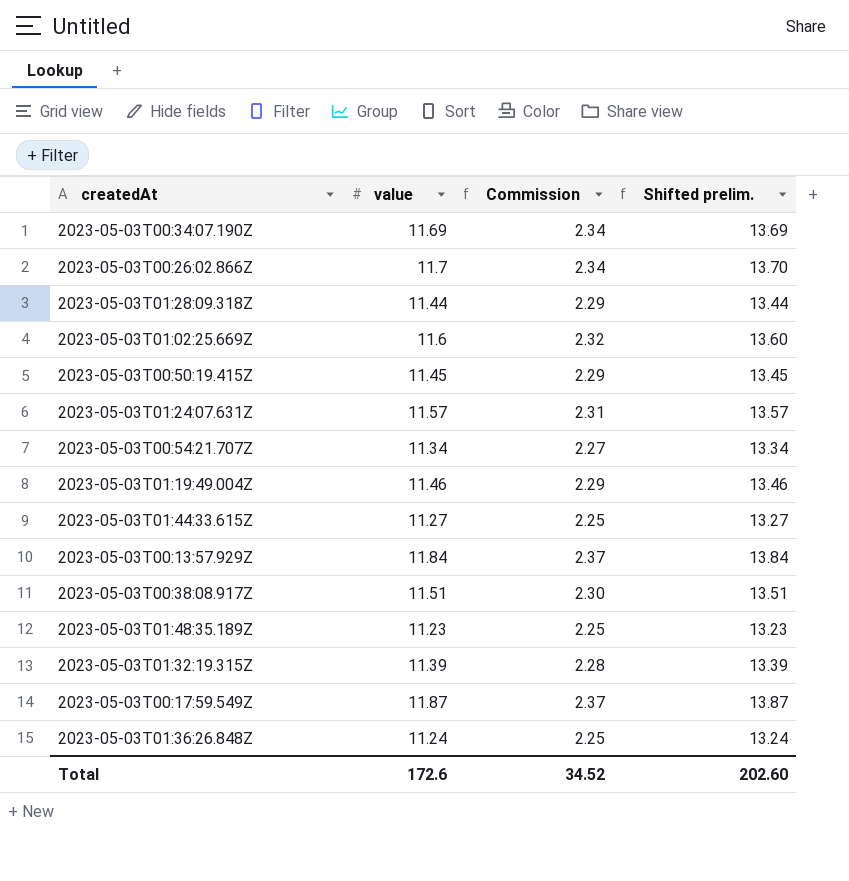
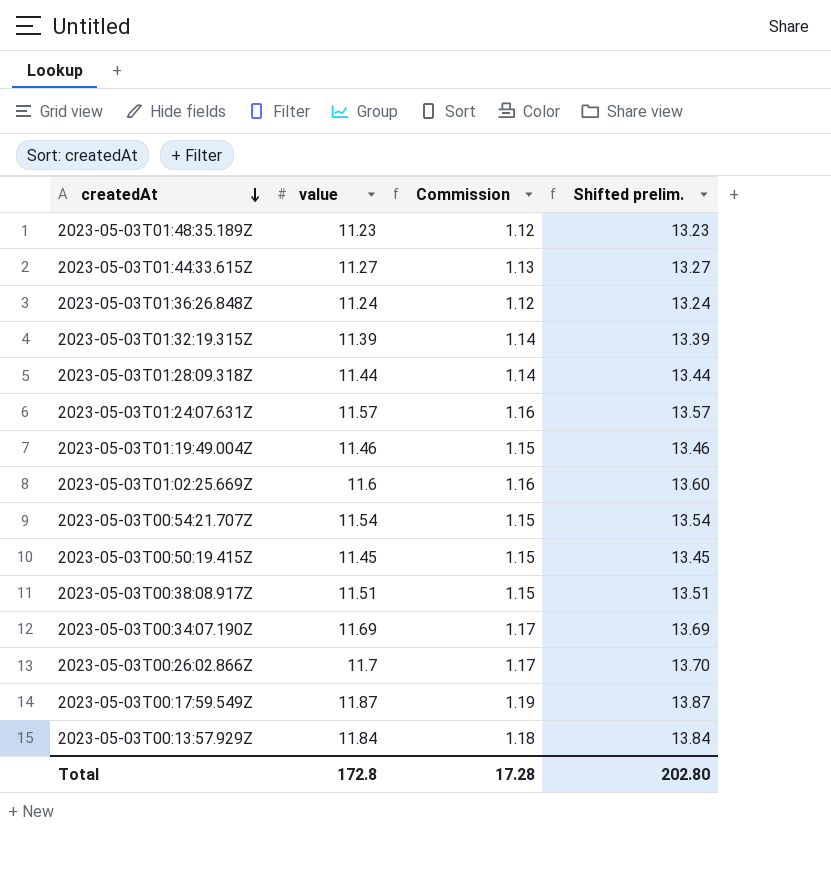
row order: none -> createdAt descending
column Commission | formula: [value] * 0.2 -> [value] * 0.1
2023-05-03T00:54:21.707Z | value: 11.34 -> 11.54
2023-05-03T00:54:21.707Z | Shifted prelim.: 13.34 -> 13.54
Total | value: 172.6 -> 172.8
Total | Commission: 34.52 -> 17.28
Total | Shifted prelim.: 202.60 -> 202.80

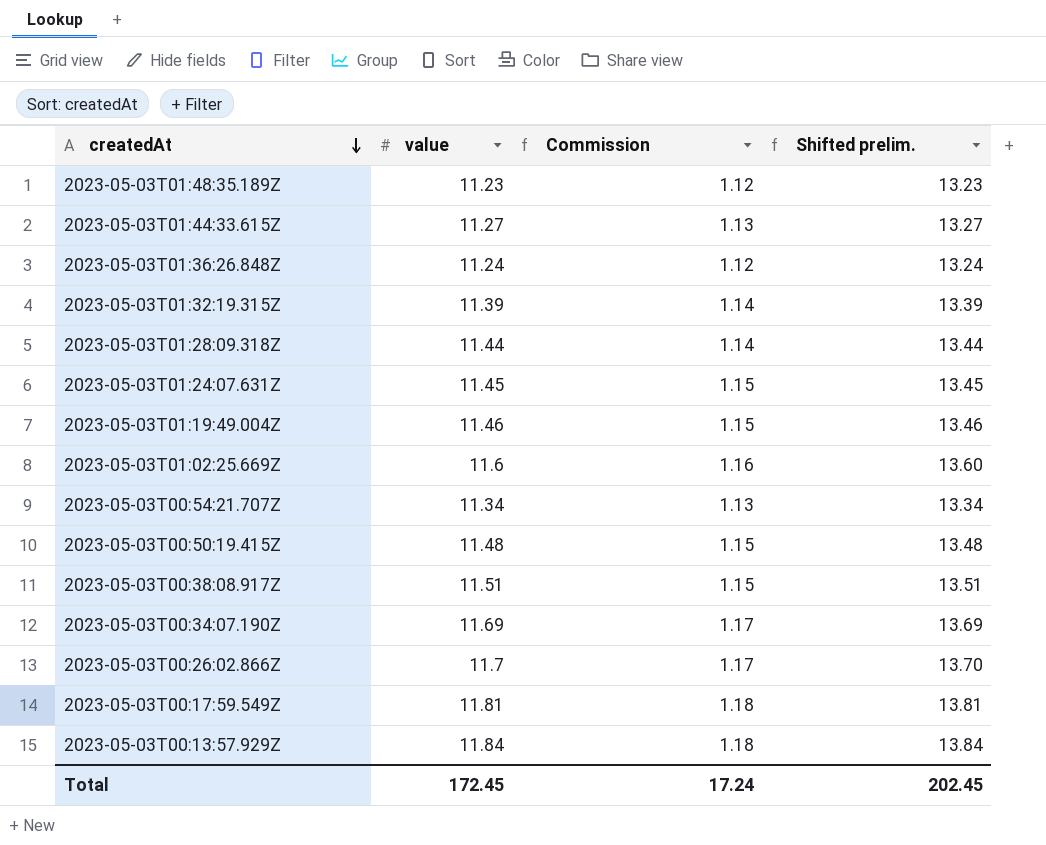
2023-05-03T01:24:07.631Z | value: 11.57 -> 11.45
2023-05-03T01:24:07.631Z | Commission: 1.16 -> 1.15
2023-05-03T01:24:07.631Z | Shifted prelim.: 13.57 -> 13.45
2023-05-03T00:54:21.707Z | value: 11.54 -> 11.34
2023-05-03T00:54:21.707Z | Commission: 1.15 -> 1.13
2023-05-03T00:54:21.707Z | Shifted prelim.: 13.54 -> 13.34
2023-05-03T00:50:19.415Z | value: 11.45 -> 11.48
2023-05-03T00:50:19.415Z | Shifted prelim.: 13.45 -> 13.48
2023-05-03T00:17:59.549Z | value: 11.87 -> 11.81
2023-05-03T00:17:59.549Z | Commission: 1.19 -> 1.18
2023-05-03T00:17:59.549Z | Shifted prelim.: 13.87 -> 13.81
Total | value: 172.8 -> 172.45
Total | Commission: 17.28 -> 17.24
Total | Shifted prelim.: 202.80 -> 202.45

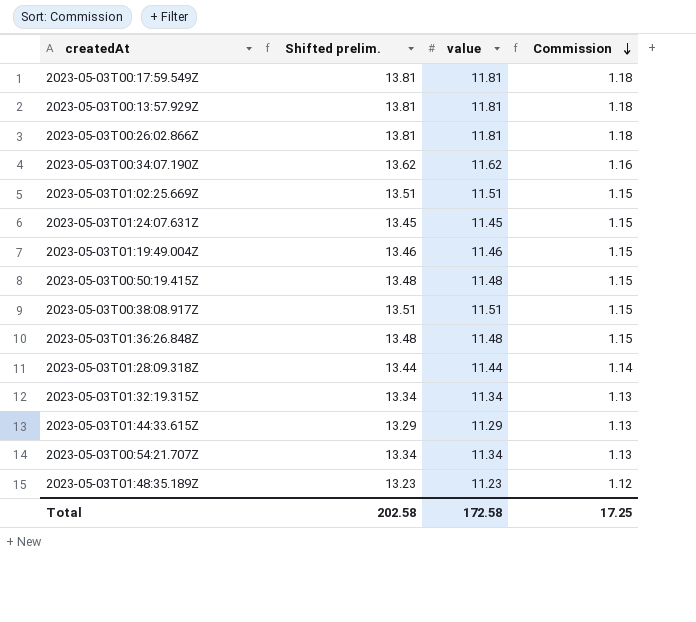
row order: createdAt descending -> Commission descending
column Shifted prelim. | position: 4 -> 2
2023-05-03T00:13:57.929Z | Shifted prelim.: 13.84 -> 13.81
2023-05-03T00:13:57.929Z | value: 11.84 -> 11.81
2023-05-03T00:26:02.866Z | Shifted prelim.: 13.70 -> 13.81
2023-05-03T00:26:02.866Z | value: 11.7 -> 11.81
2023-05-03T00:26:02.866Z | Commission: 1.17 -> 1.18
2023-05-03T00:34:07.190Z | Shifted prelim.: 13.69 -> 13.62
2023-05-03T00:34:07.190Z | value: 11.69 -> 11.62
2023-05-03T00:34:07.190Z | Commission: 1.17 -> 1.16
2023-05-03T01:02:25.669Z | Shifted prelim.: 13.60 -> 13.51
2023-05-03T01:02:25.669Z | value: 11.6 -> 11.51
2023-05-03T01:02:25.669Z | Commission: 1.16 -> 1.15
2023-05-03T01:36:26.848Z | Shifted prelim.: 13.24 -> 13.48
2023-05-03T01:36:26.848Z | value: 11.24 -> 11.48
2023-05-03T01:36:26.848Z | Commission: 1.12 -> 1.15
2023-05-03T01:32:19.315Z | Shifted prelim.: 13.39 -> 13.34
2023-05-03T01:32:19.315Z | value: 11.39 -> 11.34
2023-05-03T01:32:19.315Z | Commission: 1.14 -> 1.13
2023-05-03T01:44:33.615Z | Shifted prelim.: 13.27 -> 13.29
2023-05-03T01:44:33.615Z | value: 11.27 -> 11.29
Total | Shifted prelim.: 202.45 -> 202.58
Total | value: 172.45 -> 172.58
Total | Commission: 17.24 -> 17.25

